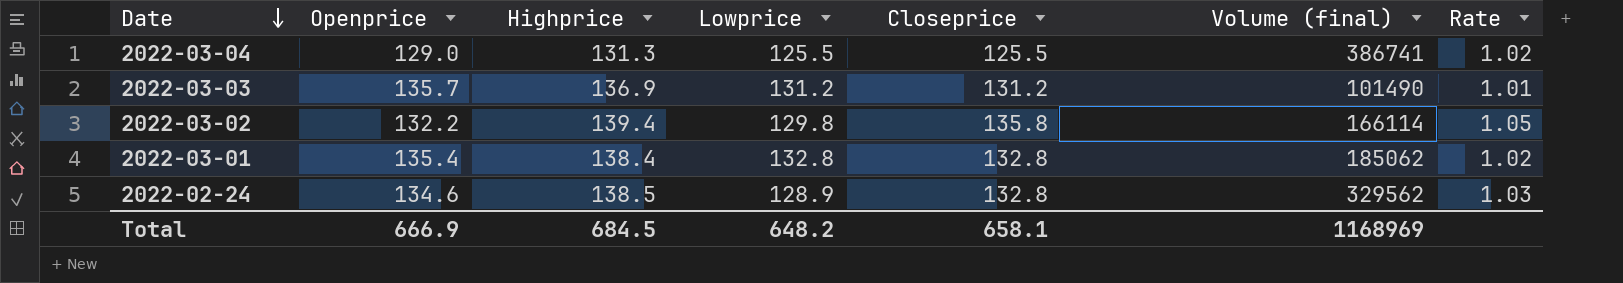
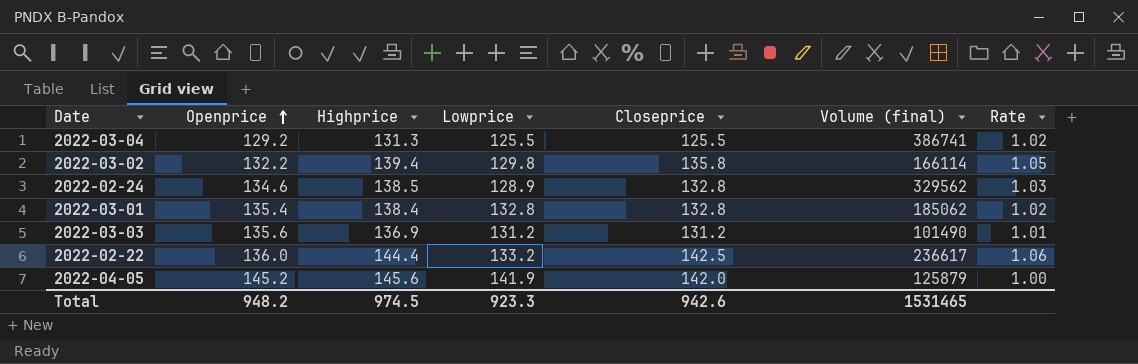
row order: Date descending -> Openprice ascending
2022-03-04 | Openprice: 129.0 -> 129.2
2022-03-03 | Openprice: 135.7 -> 135.6
row 2022-02-22: none -> 136.0 | 144.4 | 133.2 | 142.5 | 236617 | 1.06
row 2022-04-05: none -> 145.2 | 145.6 | 141.9 | 142.0 | 125879 | 1.00
Total | Openprice: 666.9 -> 948.2
Total | Highprice: 684.5 -> 974.5
Total | Lowprice: 648.2 -> 923.3
Total | Closeprice: 658.1 -> 942.6
Total | Volume (final): 1168969 -> 1531465

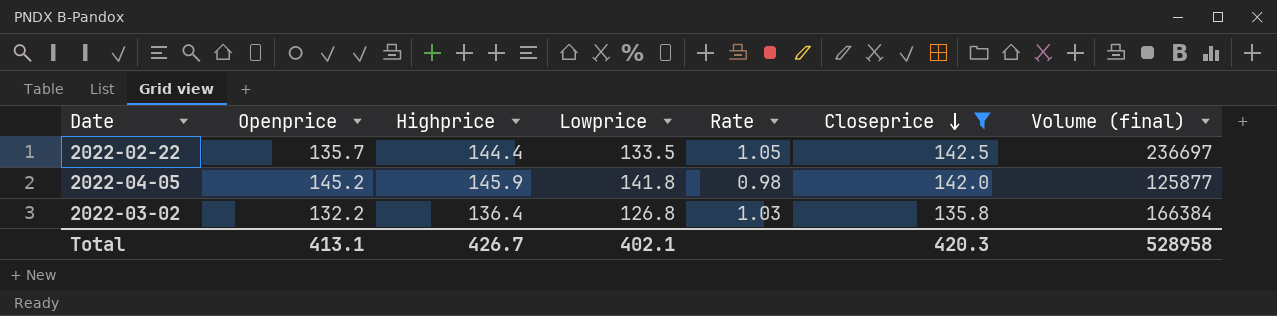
filter: none -> Closeprice >= 135.8
row order: Openprice ascending -> Closeprice descending
column Rate | formula: [Highprice] / [Openprice] -> [Closeprice] / [Openprice]
column Rate | position: 7 -> 5
2022-02-22 | Openprice: 136.0 -> 135.7
2022-02-22 | Lowprice: 133.2 -> 133.5
2022-02-22 | Volume (final): 236617 -> 236697
2022-04-05 | Highprice: 145.6 -> 145.9
2022-04-05 | Lowprice: 141.9 -> 141.8
2022-04-05 | Volume (final): 125879 -> 125877
2022-03-02 | Highprice: 139.4 -> 136.4
2022-03-02 | Lowprice: 129.8 -> 126.8
2022-03-02 | Volume (final): 166114 -> 166384
Total | Openprice: 948.2 -> 413.1
Total | Highprice: 974.5 -> 426.7
Total | Lowprice: 923.3 -> 402.1
Total | Closeprice: 942.6 -> 420.3
Total | Volume (final): 1531465 -> 528958

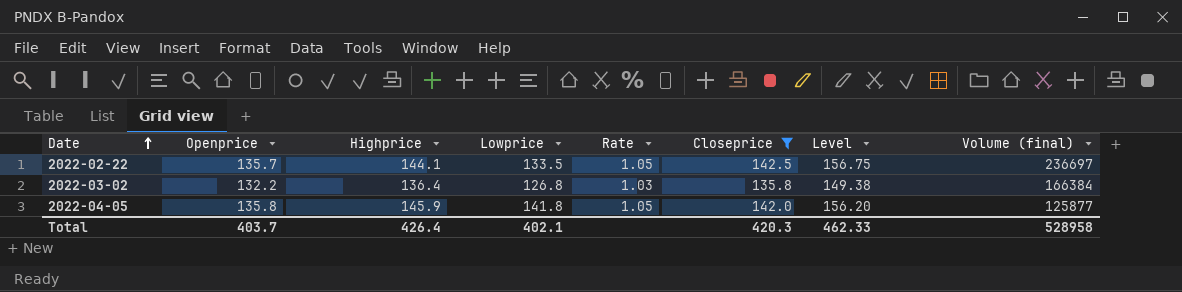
row order: Closeprice descending -> Date ascending
column Level | formula: none -> [Closeprice] * 1.1
2022-02-22 | Highprice: 144.4 -> 144.1
2022-04-05 | Openprice: 145.2 -> 135.8
2022-04-05 | Rate: 0.98 -> 1.05
Total | Openprice: 413.1 -> 403.7
Total | Highprice: 426.7 -> 426.4

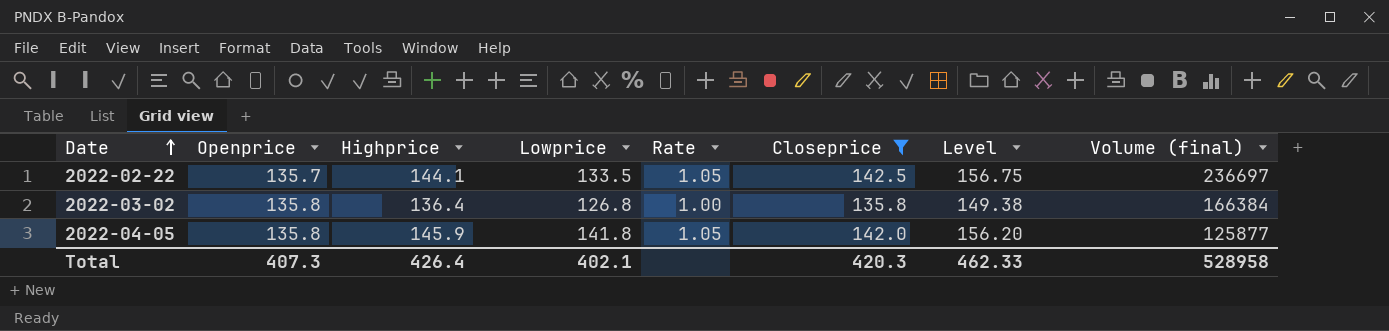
2022-03-02 | Openprice: 132.2 -> 135.8
2022-03-02 | Rate: 1.03 -> 1.00
Total | Openprice: 403.7 -> 407.3

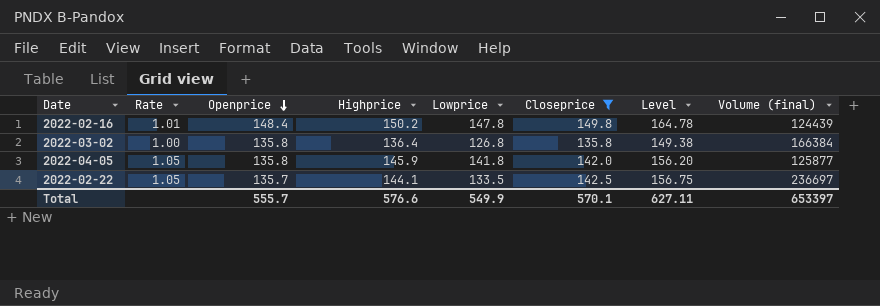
row order: Date ascending -> Openprice descending
column Rate | position: 5 -> 2
row 2022-02-16: none -> 1.01 | 148.4 | 150.2 | 147.8 | 149.8 | 164.78 | 124439
Total | Openprice: 407.3 -> 555.7
Total | Highprice: 426.4 -> 576.6
Total | Lowprice: 402.1 -> 549.9
Total | Closeprice: 420.3 -> 570.1
Total | Level: 462.33 -> 627.11
Total | Volume (final): 528958 -> 653397

